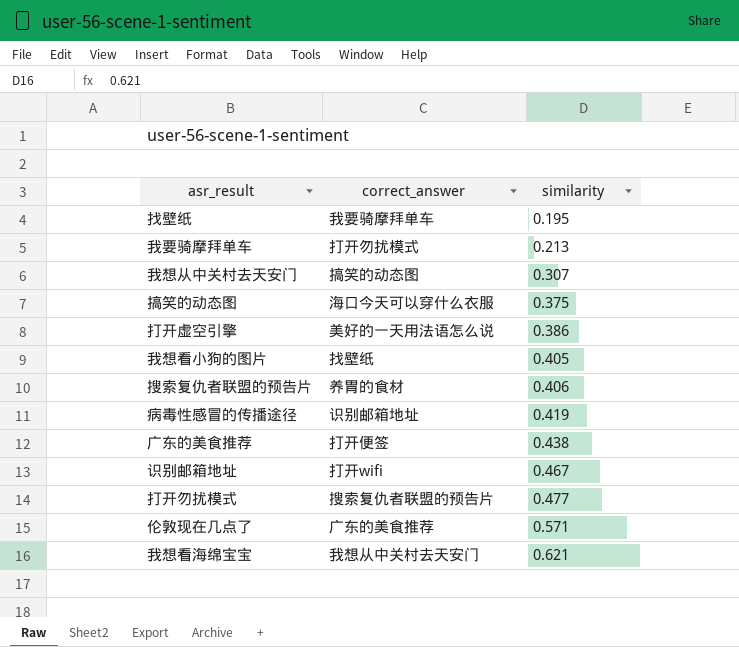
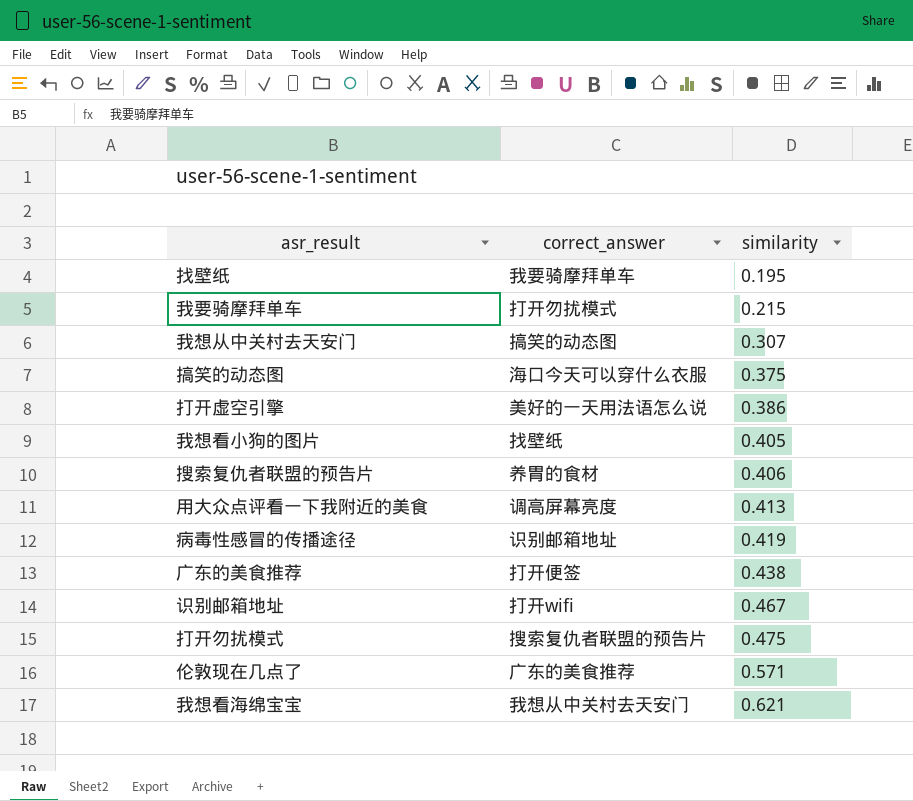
我要骑摩拜单车 | similarity: 0.213 -> 0.215
row 用大众点评看一下我附近的美食: none -> 调高屏幕亮度 | 0.413
打开勿扰模式 | similarity: 0.477 -> 0.475

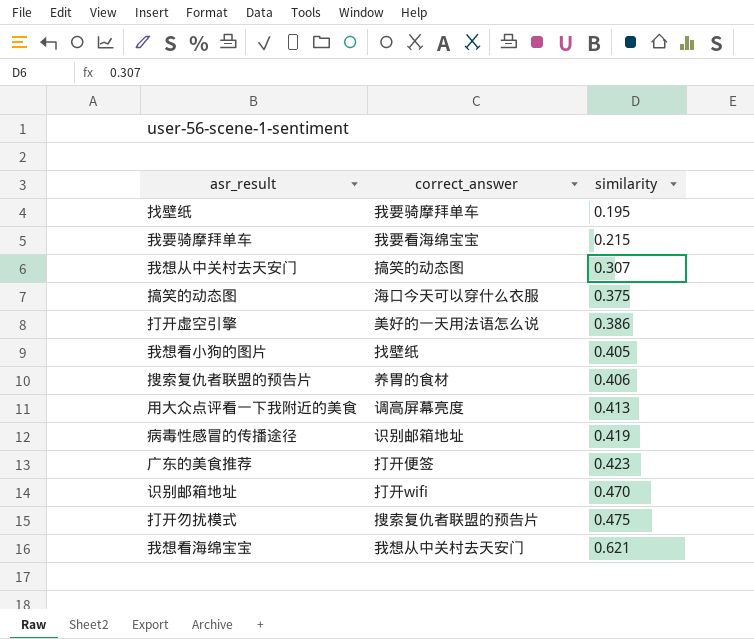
row 伦敦现在几点了: 广东的美食推荐 | 0.571 -> none
我要骑摩拜单车 | correct_answer: 打开勿扰模式 -> 我要看海绵宝宝
广东的美食推荐 | similarity: 0.438 -> 0.423
识别邮箱地址 | similarity: 0.467 -> 0.470

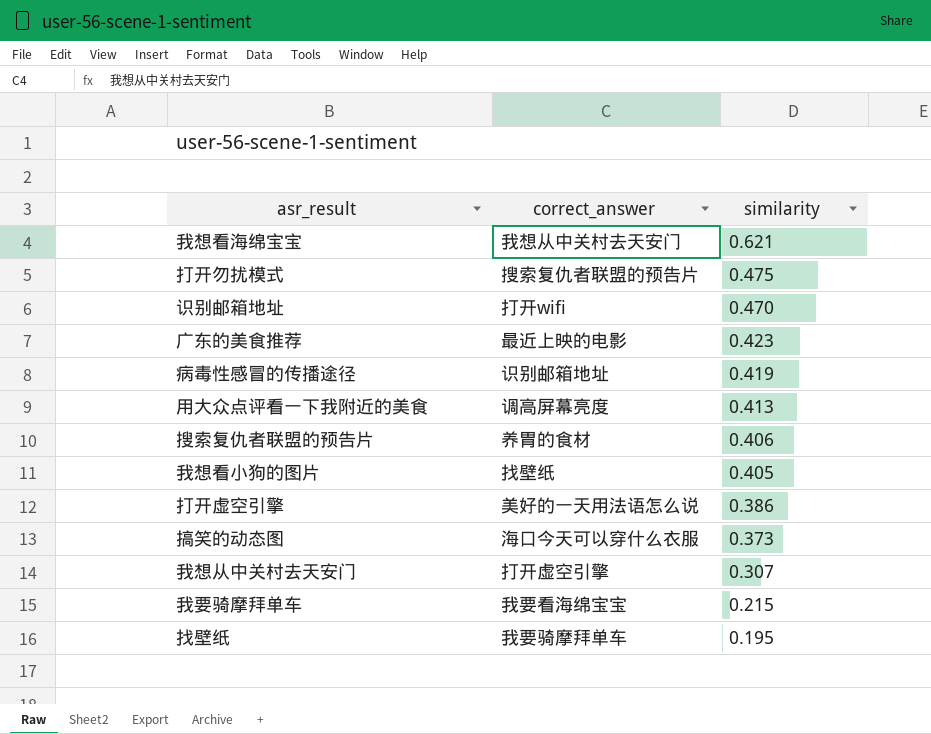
row order: similarity ascending -> similarity descending
广东的美食推荐 | correct_answer: 打开便签 -> 最近上映的电影
搞笑的动态图 | similarity: 0.375 -> 0.373
我想从中关村去天安门 | correct_answer: 搞笑的动态图 -> 打开虚空引擎

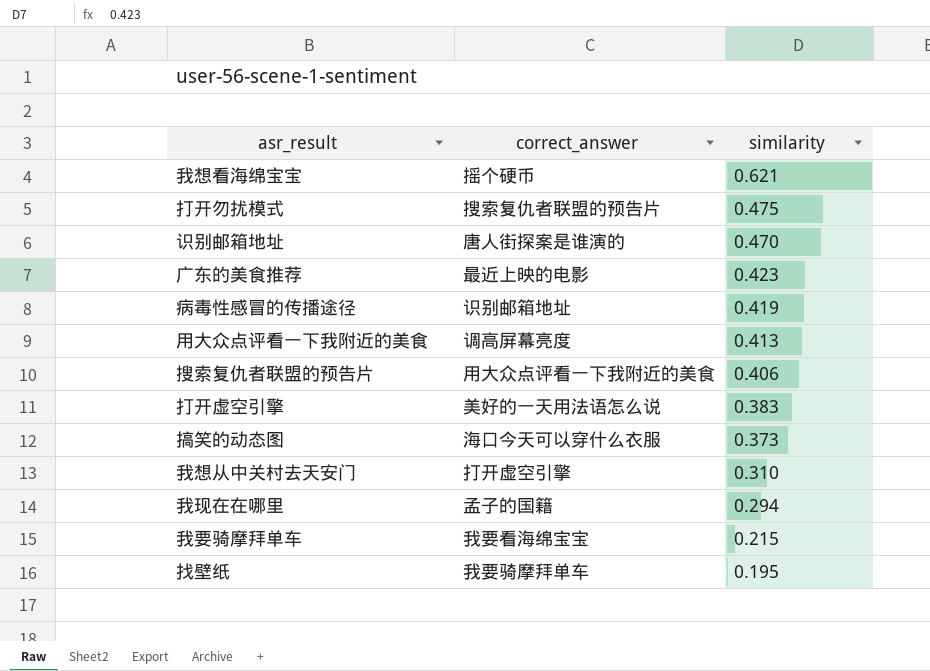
row 我想看小狗的图片: 找壁纸 | 0.405 -> none
我想看海绵宝宝 | correct_answer: 我想从中关村去天安门 -> 摇个硬币
识别邮箱地址 | correct_answer: 打开wifi -> 唐人街探案是谁演的
搜索复仇者联盟的预告片 | correct_answer: 养胃的食材 -> 用大众点评看一下我附近的美食
打开虚空引擎 | similarity: 0.386 -> 0.383
我想从中关村去天安门 | similarity: 0.307 -> 0.310
row 我现在在哪里: none -> 孟子的国籍 | 0.294

